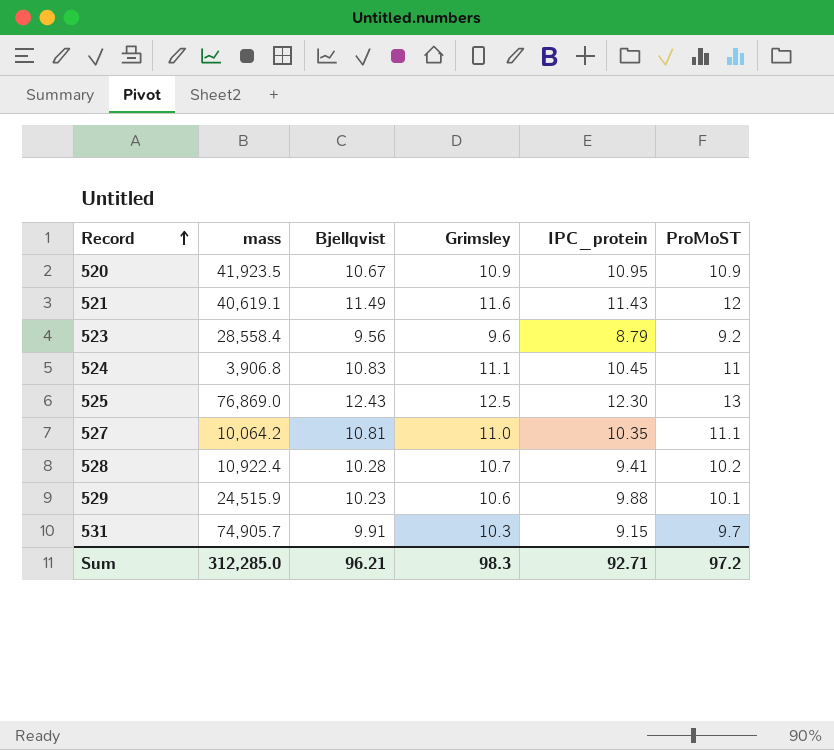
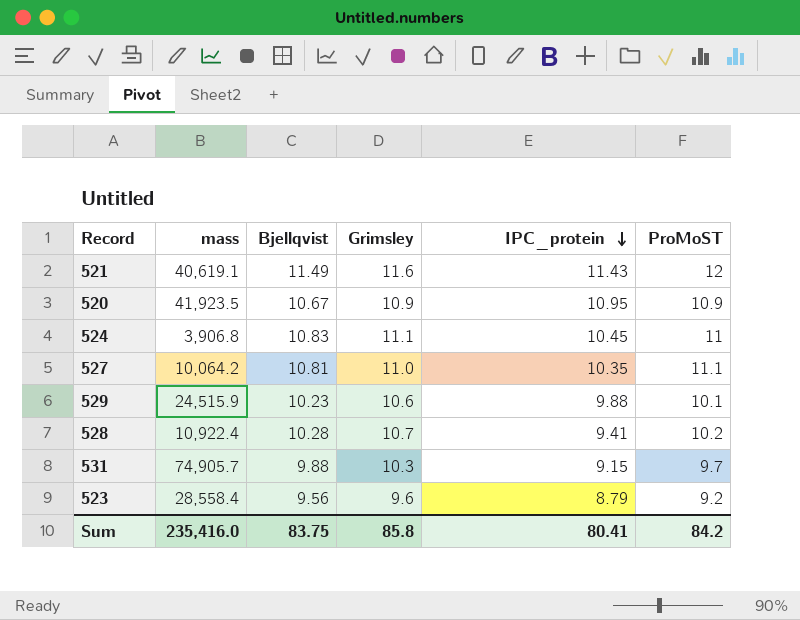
row order: Record ascending -> IPC_protein descending
row 525: 76,869.0 | 12.43 | 12.5 | 12.30 | 13 -> none
531 | Bjellqvist: 9.91 -> 9.88
Sum | mass: 312,285.0 -> 235,416.0
Sum | Bjellqvist: 96.21 -> 83.75
Sum | Grimsley: 98.3 -> 85.8
Sum | IPC_protein: 92.71 -> 80.41
Sum | ProMoST: 97.2 -> 84.2

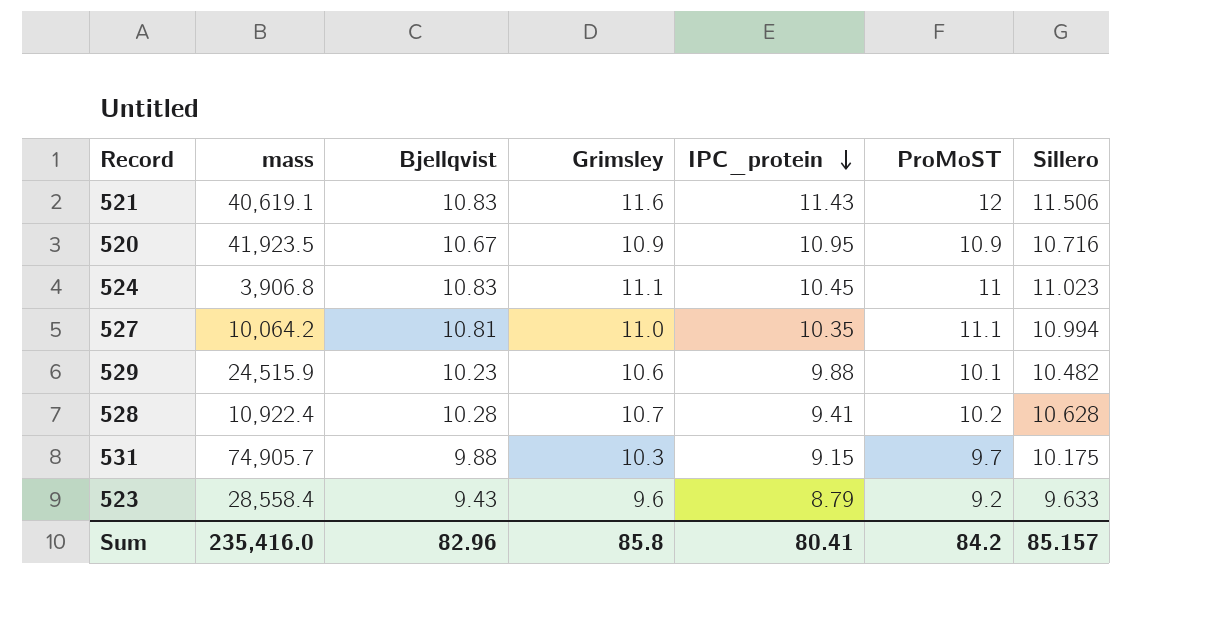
column Sillero | position: none -> 7
521 | Bjellqvist: 11.49 -> 10.83
523 | Bjellqvist: 9.56 -> 9.43
Sum | Bjellqvist: 83.75 -> 82.96

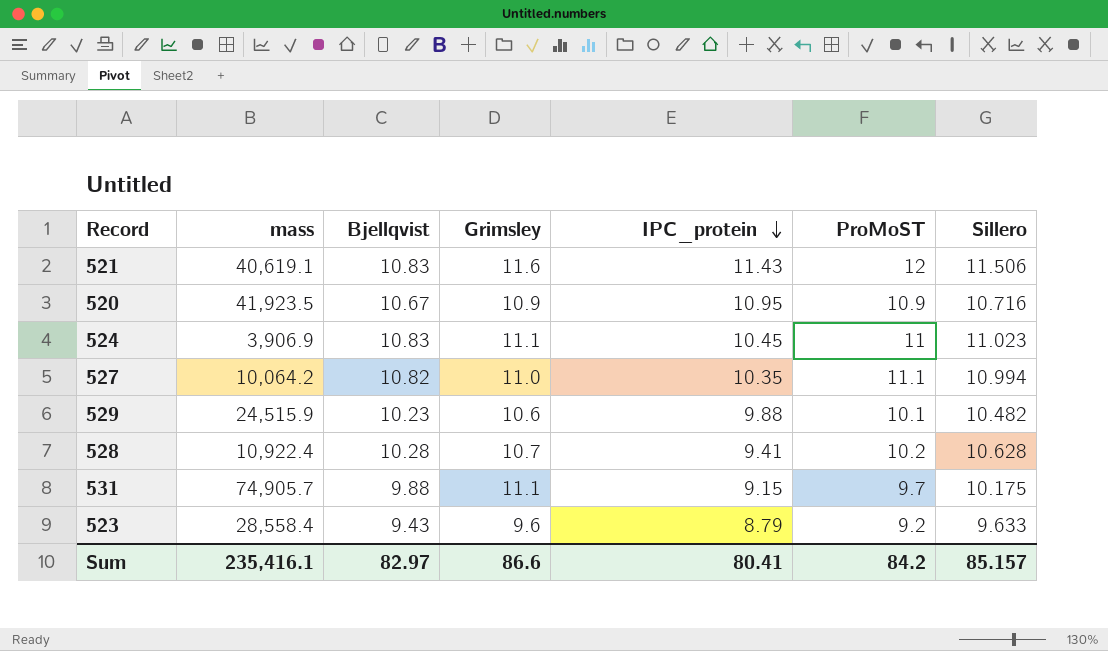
524 | mass: 3,906.8 -> 3,906.9
527 | Bjellqvist: 10.81 -> 10.82
531 | Grimsley: 10.3 -> 11.1
Sum | mass: 235,416.0 -> 235,416.1
Sum | Bjellqvist: 82.96 -> 82.97
Sum | Grimsley: 85.8 -> 86.6

